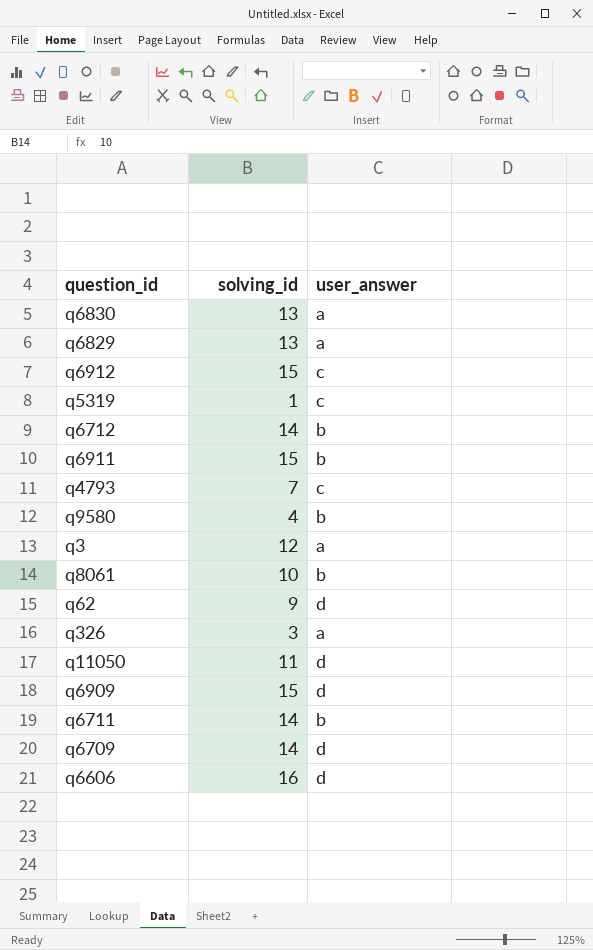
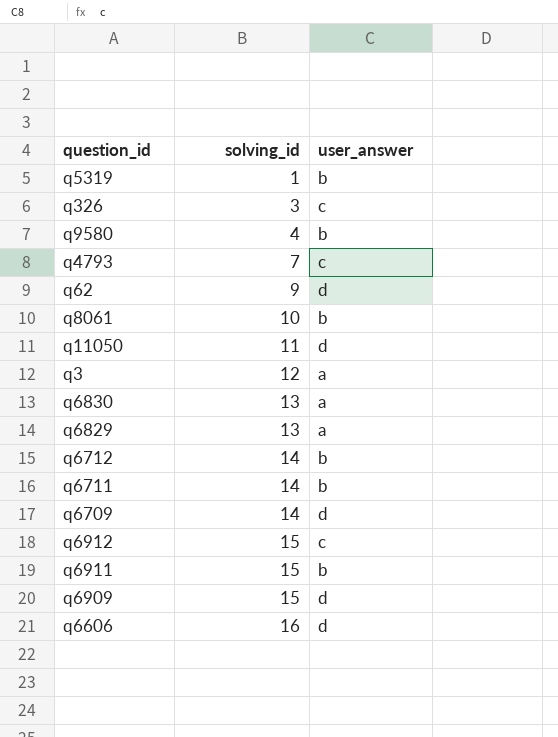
row order: none -> solving_id ascending
q5319 | user_answer: c -> b
q326 | user_answer: a -> c

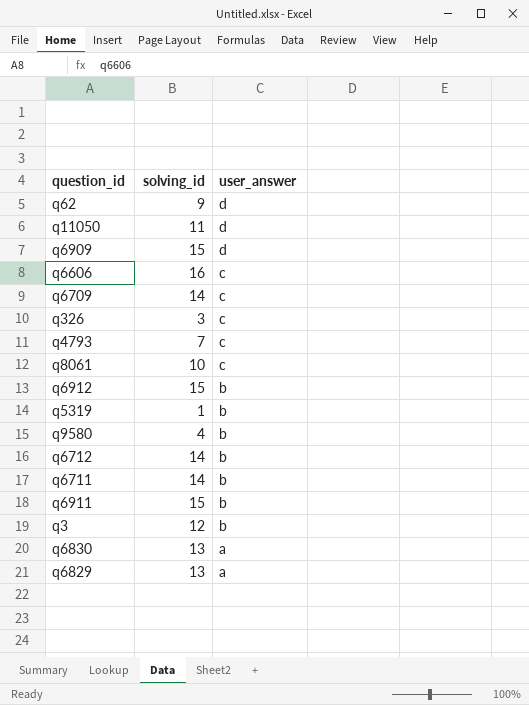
row order: solving_id ascending -> user_answer descending
q6606 | user_answer: d -> c
q6709 | user_answer: d -> c
q8061 | user_answer: b -> c
q6912 | user_answer: c -> b
q3 | user_answer: a -> b

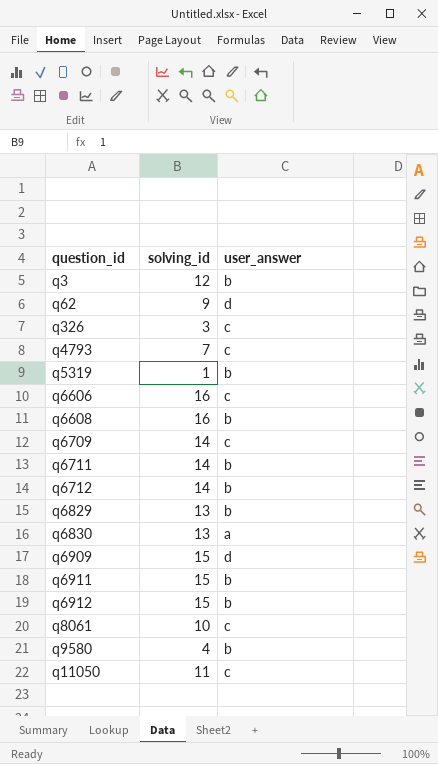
row order: user_answer descending -> question_id ascending
row q6608: none -> 16 | b
q6829 | user_answer: a -> b
q11050 | user_answer: d -> c

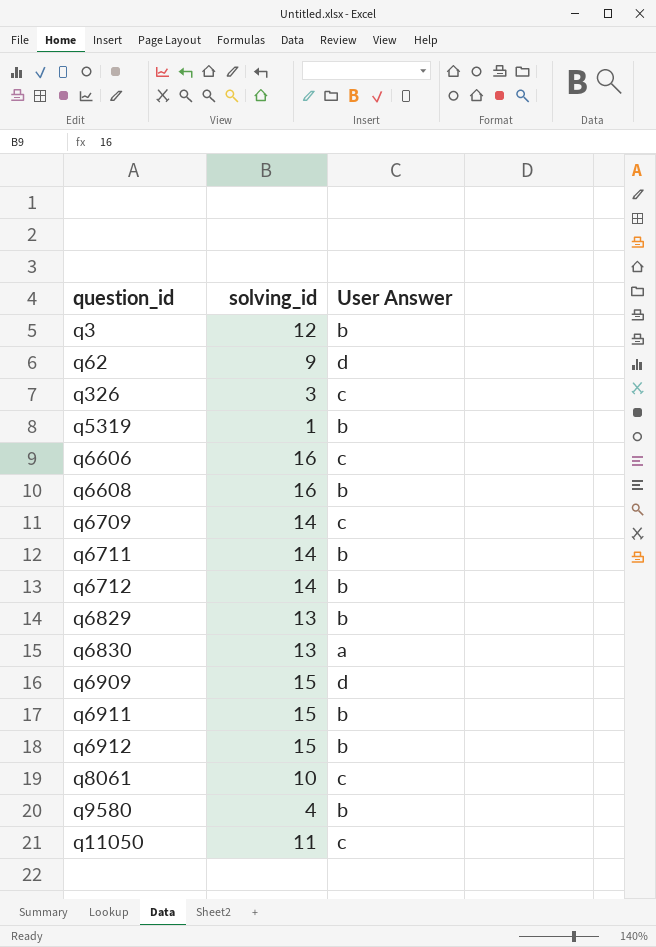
column name: user_answer -> User Answer
row q4793: 7 | c -> none

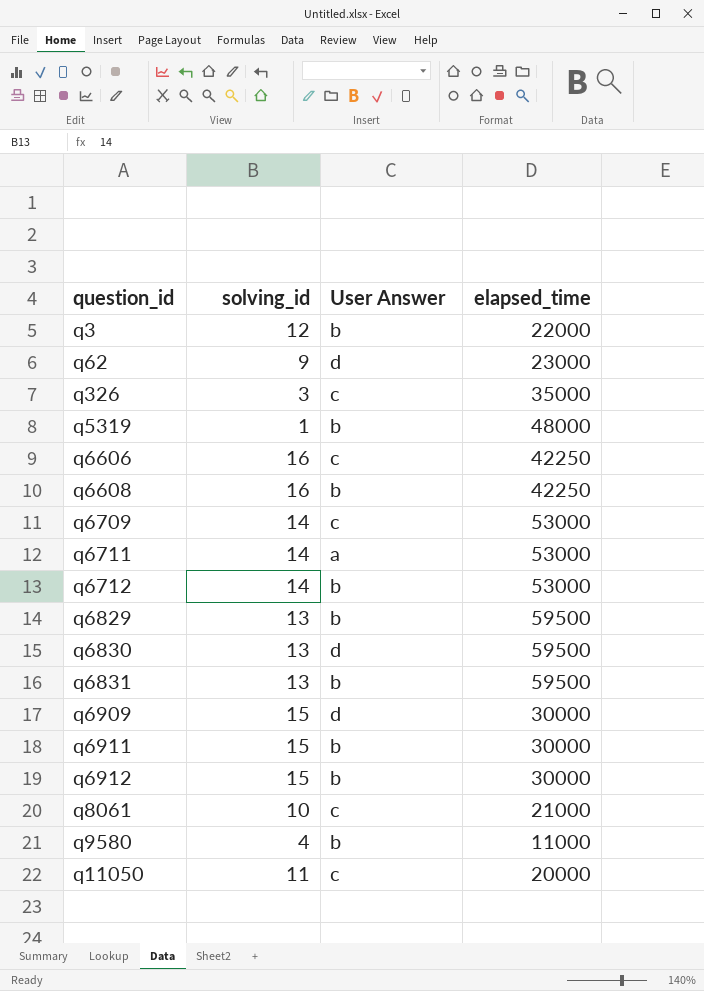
column elapsed_time | position: none -> 4
q6711 | User Answer: b -> a
q6830 | User Answer: a -> d
row q6831: none -> 13 | b | 59500

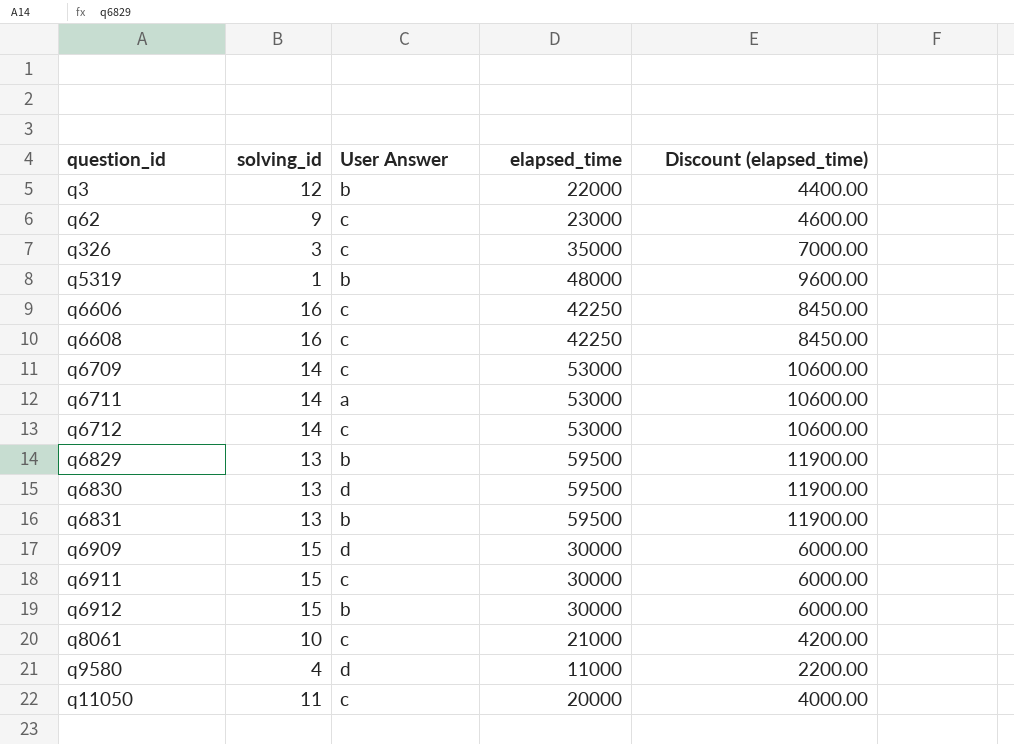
column Discount (elapsed_time) | formula: none -> [elapsed_time] * 0.2
q62 | User Answer: d -> c
q6608 | User Answer: b -> c
q6712 | User Answer: b -> c
q6911 | User Answer: b -> c
q9580 | User Answer: b -> d

